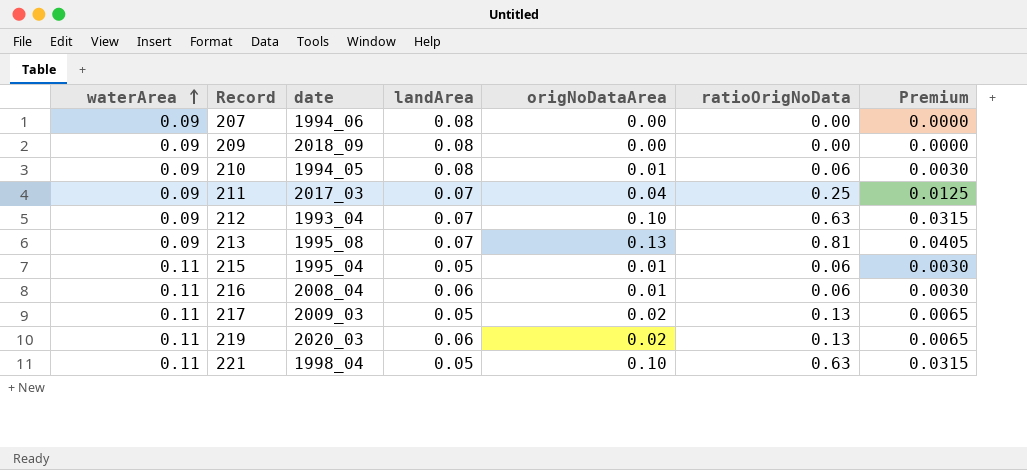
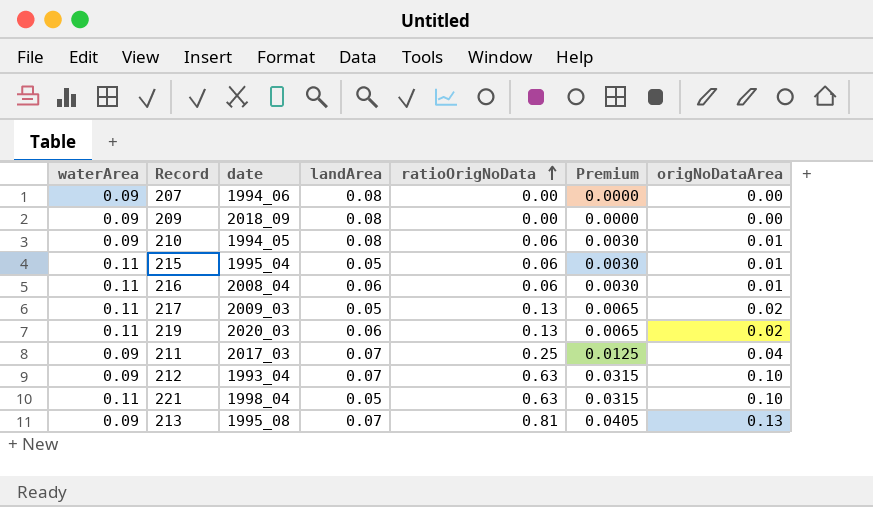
row order: waterArea ascending -> ratioOrigNoData ascending
column origNoDataArea | position: 5 -> 7

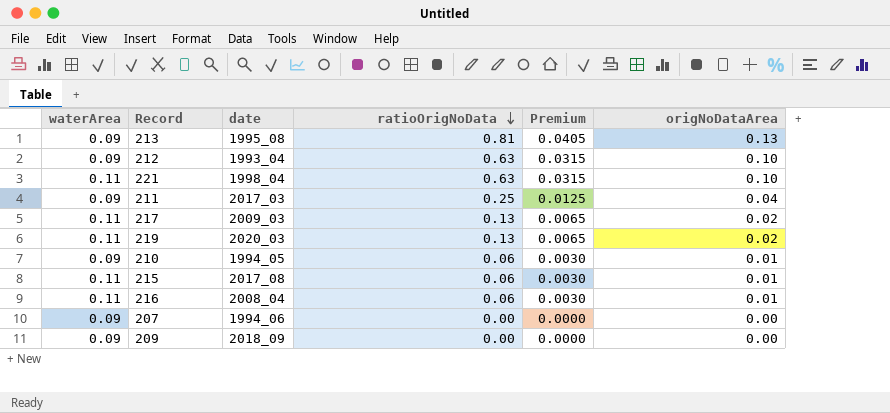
row order: ratioOrigNoData ascending -> ratioOrigNoData descending
column landArea | position: 4 -> none
215 | date: 1995_04 -> 2017_08

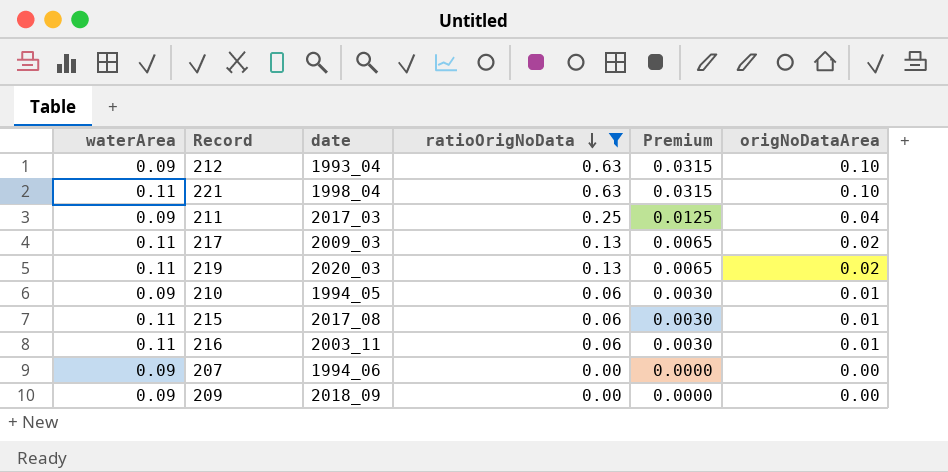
filter: none -> ratioOrigNoData != 0.81
216 | date: 2008_04 -> 2003_11

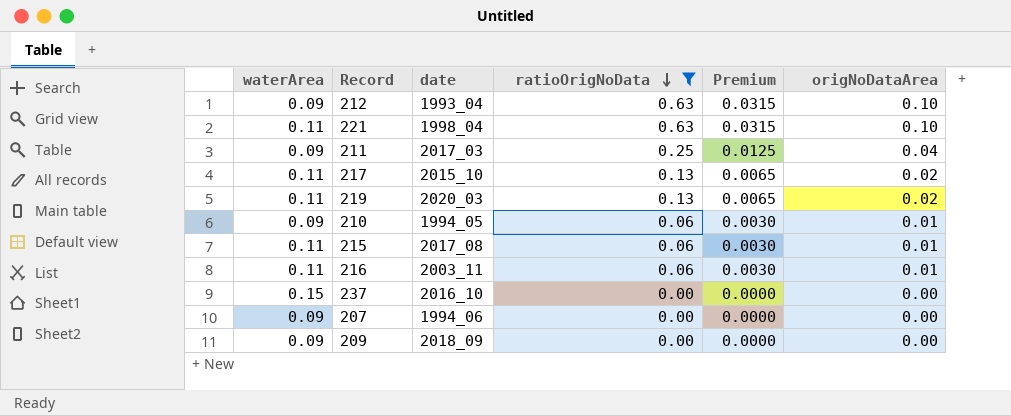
217 | date: 2009_03 -> 2015_10
row 237: none -> 0.15 | 2016_10 | 0.00 | 0.0000 | 0.00

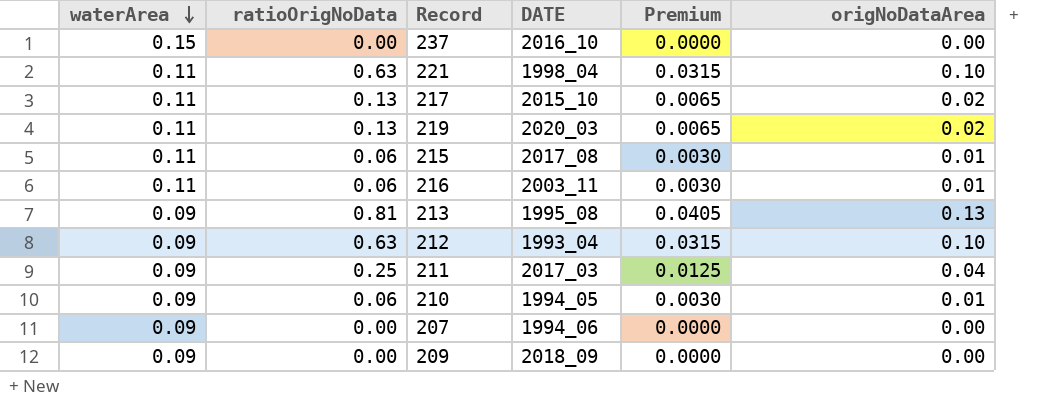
filter: ratioOrigNoData != 0.81 -> none
row order: ratioOrigNoData descending -> waterArea descending
column ratioOrigNoData | position: 4 -> 2
column name: date -> DATE

